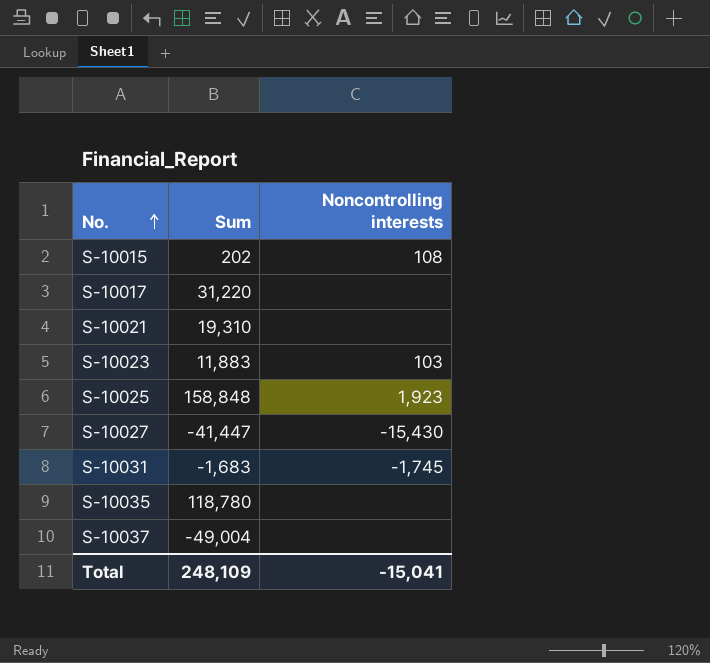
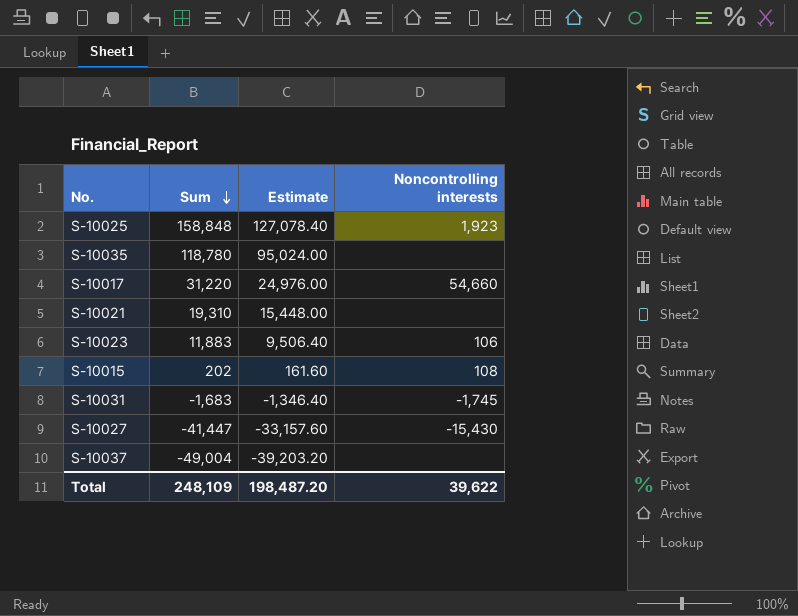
row order: No. ascending -> Sum descending
column Estimate | formula: none -> [Sum] * 0.8
S-10017 | Noncontrolling interests: none -> 54,660
S-10023 | Noncontrolling interests: 103 -> 106
Total | Noncontrolling interests: -15,041 -> 39,622

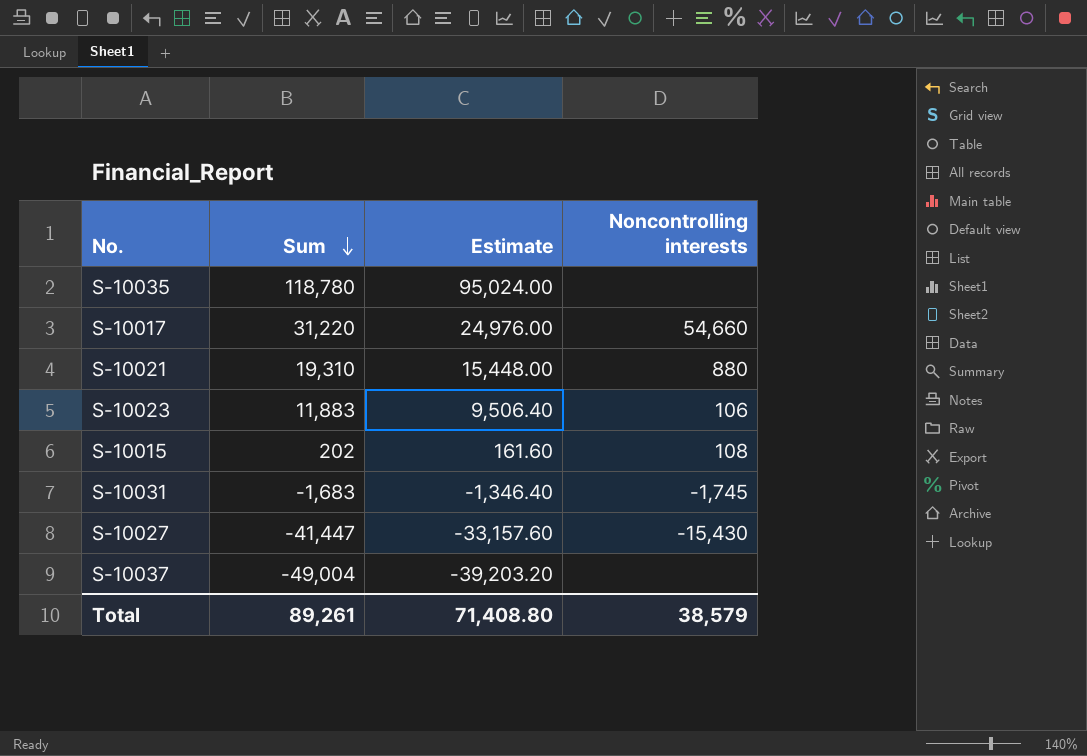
row S-10025: 158,848 | 127,078.40 | 1,923 -> none
S-10021 | Noncontrolling interests: none -> 880
Total | Sum: 248,109 -> 89,261
Total | Estimate: 198,487.20 -> 71,408.80
Total | Noncontrolling interests: 39,622 -> 38,579

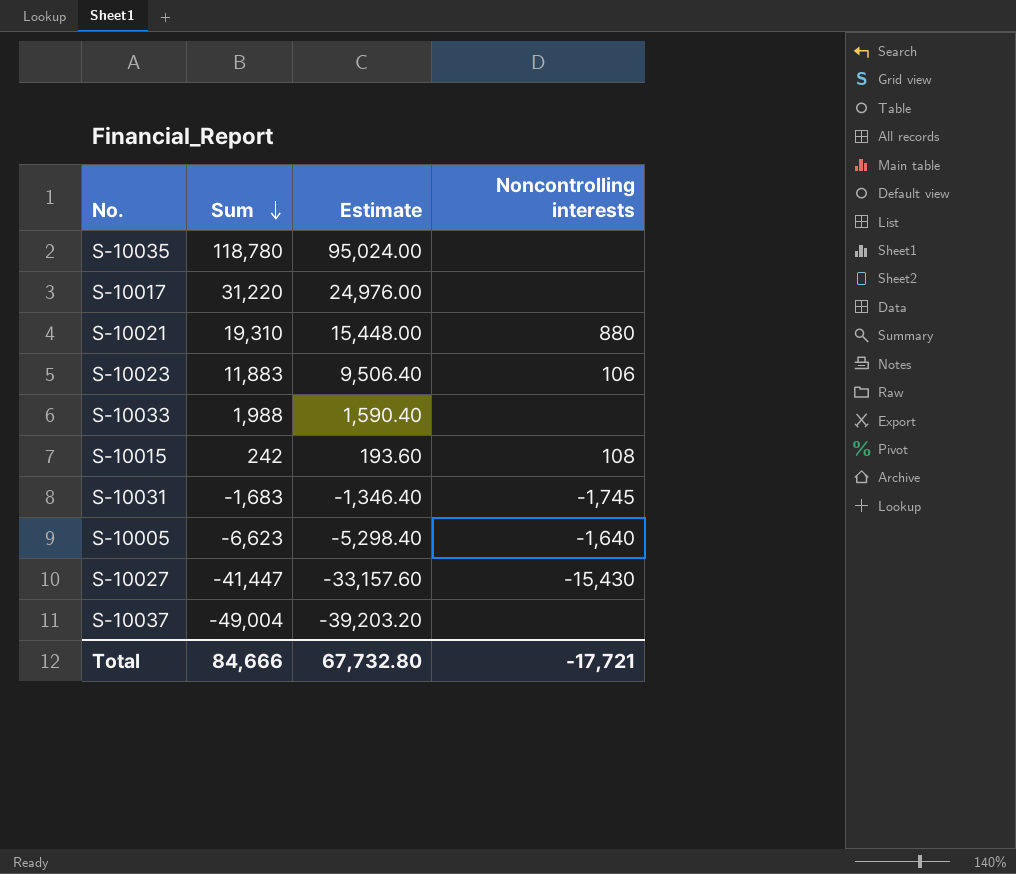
S-10017 | Noncontrolling interests: 54,660 -> none
row S-10033: none -> 1,988 | 1,590.40 | none
S-10015 | Sum: 202 -> 242
S-10015 | Estimate: 161.60 -> 193.60
row S-10005: none -> -6,623 | -5,298.40 | -1,640
Total | Sum: 89,261 -> 84,666
Total | Estimate: 71,408.80 -> 67,732.80
Total | Noncontrolling interests: 38,579 -> -17,721

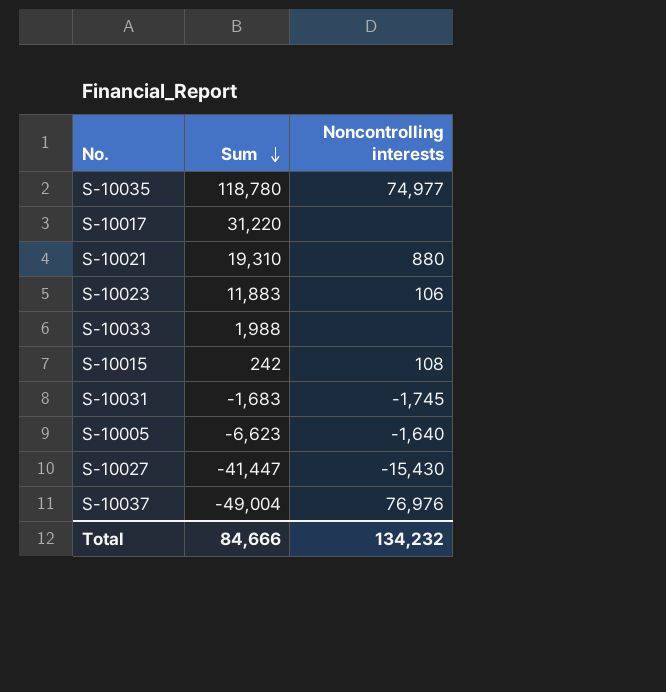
column Estimate | formula: [Sum] * 0.8 -> none
S-10035 | Noncontrolling interests: none -> 74,977
S-10037 | Noncontrolling interests: none -> 76,976
Total | Noncontrolling interests: -17,721 -> 134,232

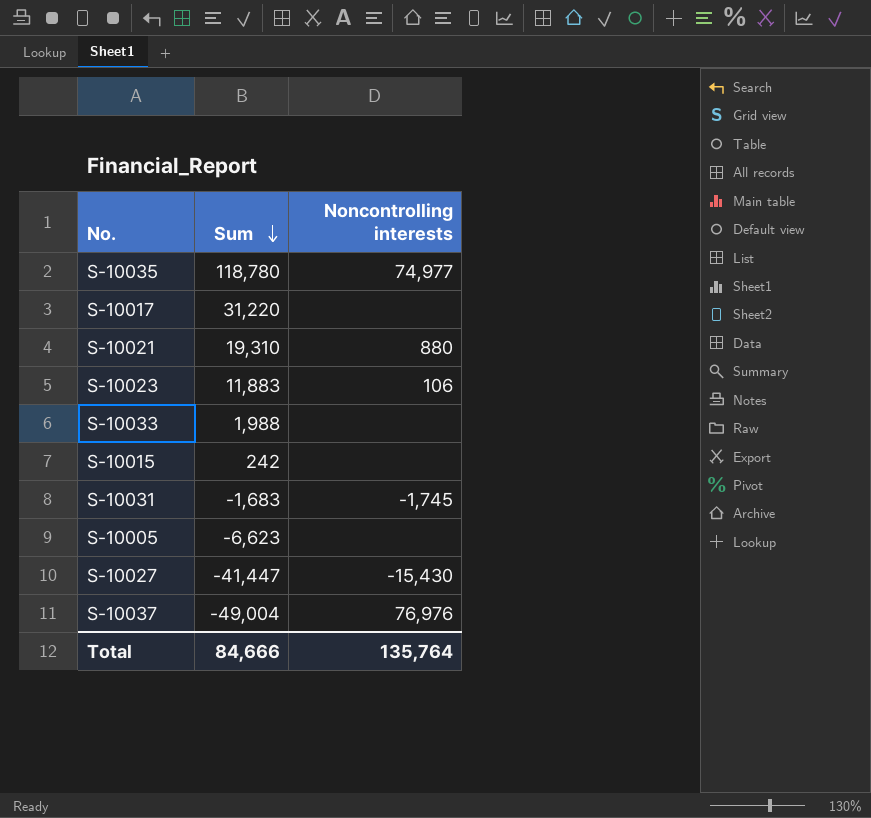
S-10015 | Noncontrolling interests: 108 -> none
S-10005 | Noncontrolling interests: -1,640 -> none
Total | Noncontrolling interests: 134,232 -> 135,764

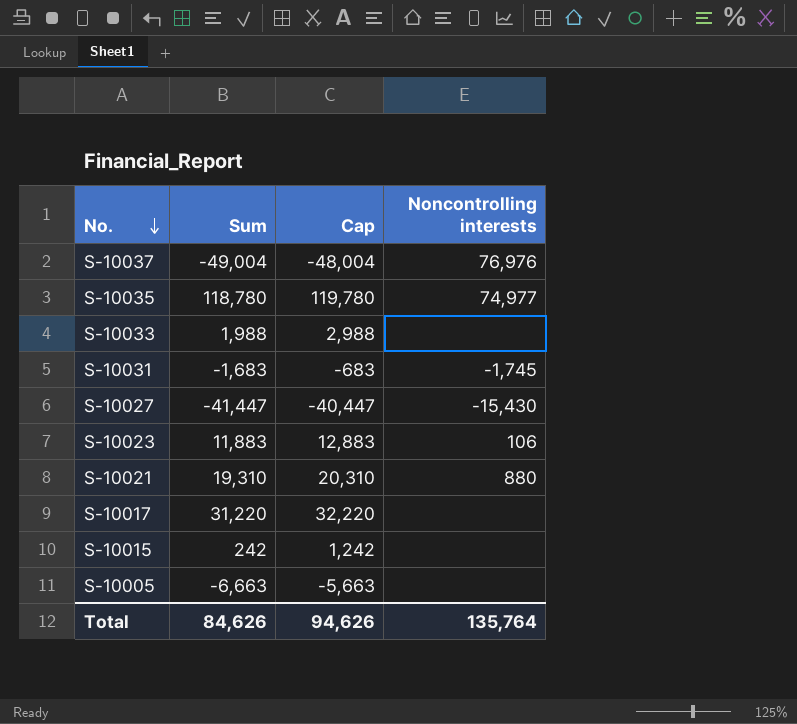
row order: Sum descending -> No. descending
column Cap | formula: none -> [Sum] + 1000
S-10005 | Sum: -6,623 -> -6,663
Total | Sum: 84,666 -> 84,626

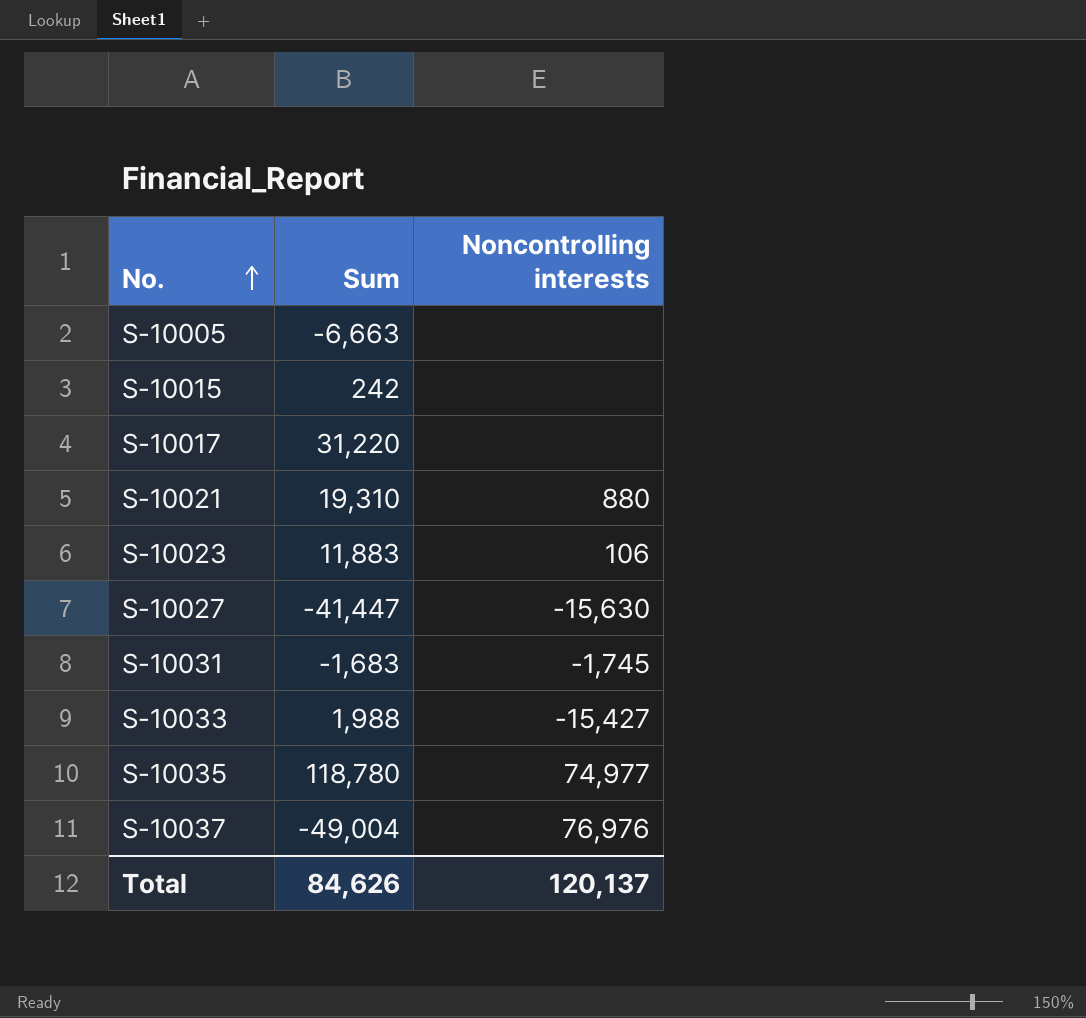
row order: No. descending -> No. ascending
column Cap | formula: [Sum] + 1000 -> none
S-10027 | Noncontrolling interests: -15,430 -> -15,630
S-10033 | Noncontrolling interests: none -> -15,427
Total | Noncontrolling interests: 135,764 -> 120,137

